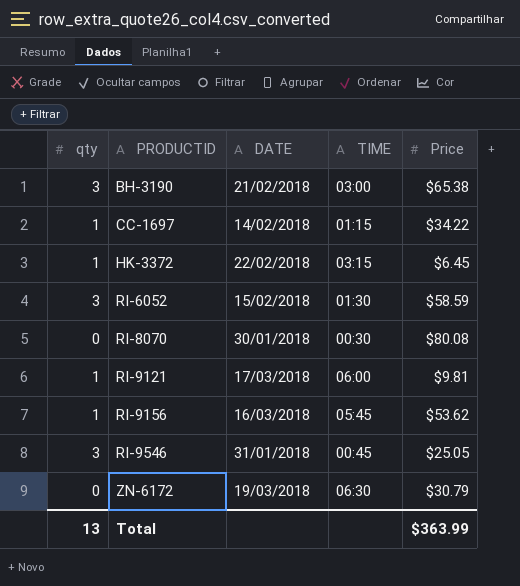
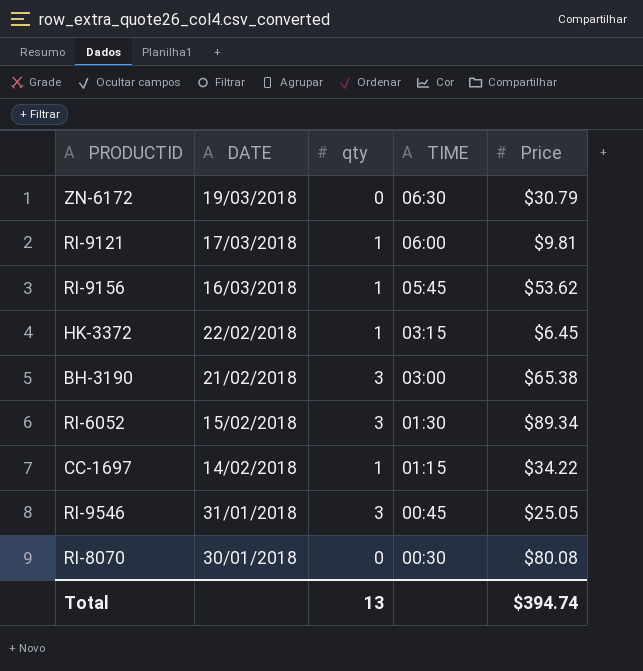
row order: PRODUCTID ascending -> DATE descending
column qty | position: 1 -> 3
RI-6052 | Price: $58.59 -> $89.34
Total | Price: $363.99 -> $394.74

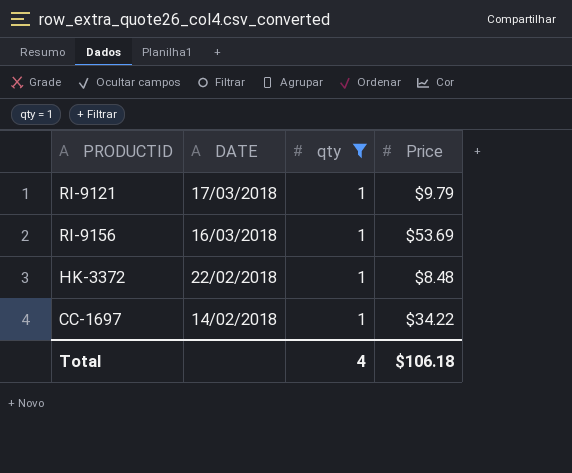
filter: none -> qty = 1
column TIME | position: 4 -> none
RI-9121 | Price: $9.81 -> $9.79
RI-9156 | Price: $53.62 -> $53.69
HK-3372 | Price: $6.45 -> $8.48
Total | qty: 13 -> 4
Total | Price: $394.74 -> $106.18

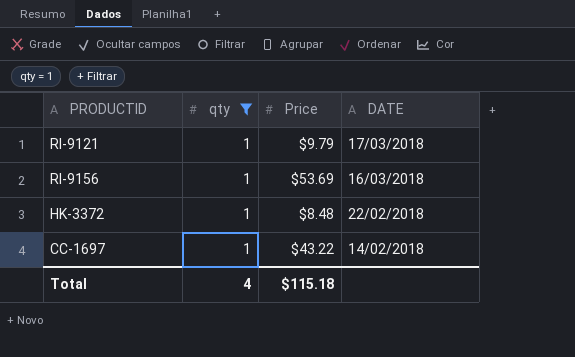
column DATE | position: 2 -> 4
CC-1697 | Price: $34.22 -> $43.22
Total | Price: $106.18 -> $115.18

